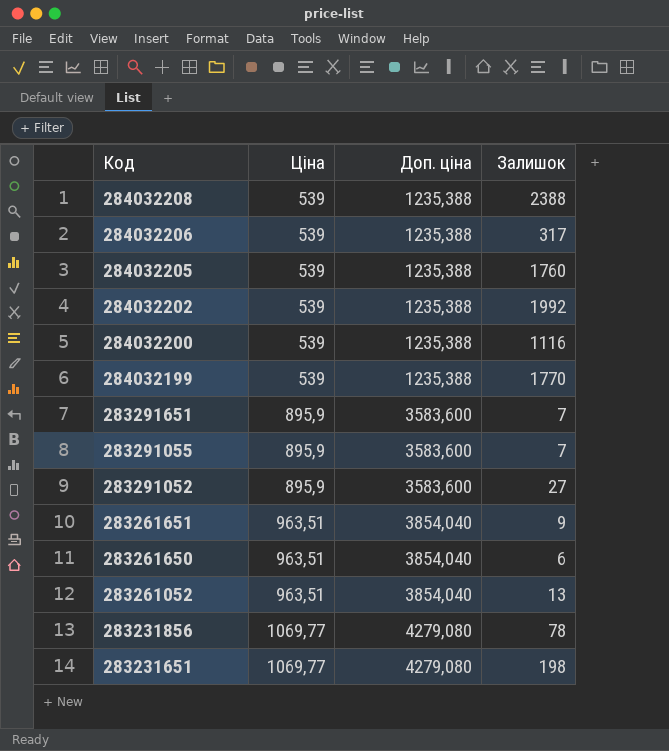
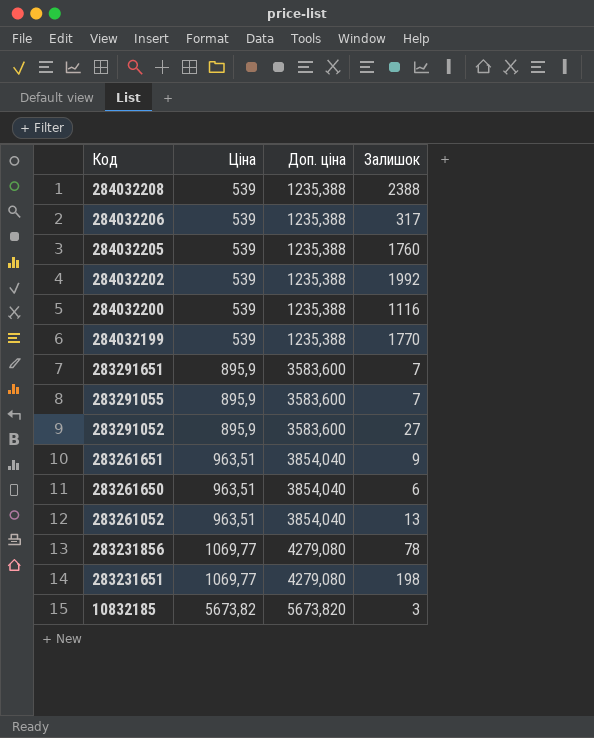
row 10832185: none -> 5673,82 | 5673,820 | 3

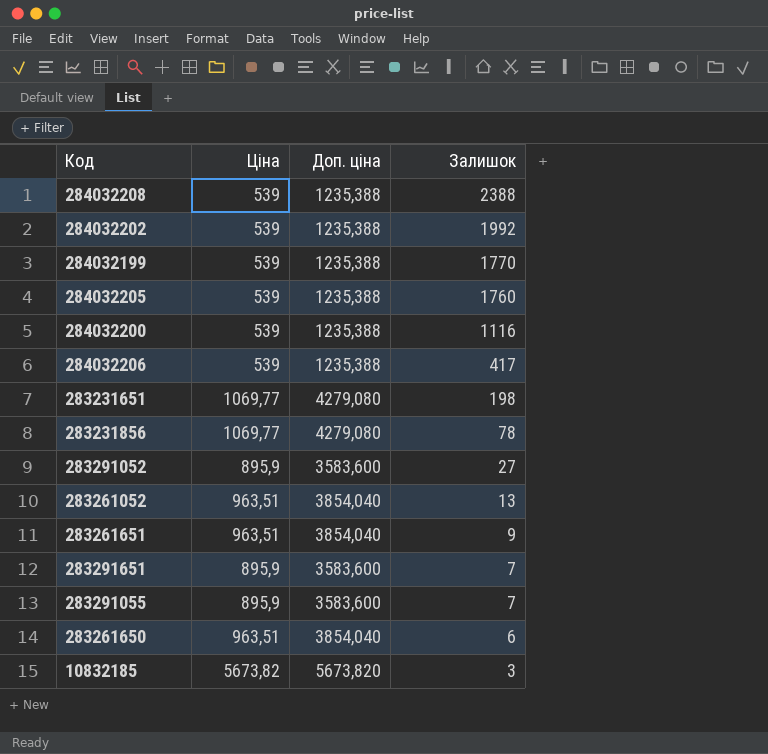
row order: Код descending -> Залишок descending
284032206 | Залишок: 317 -> 417

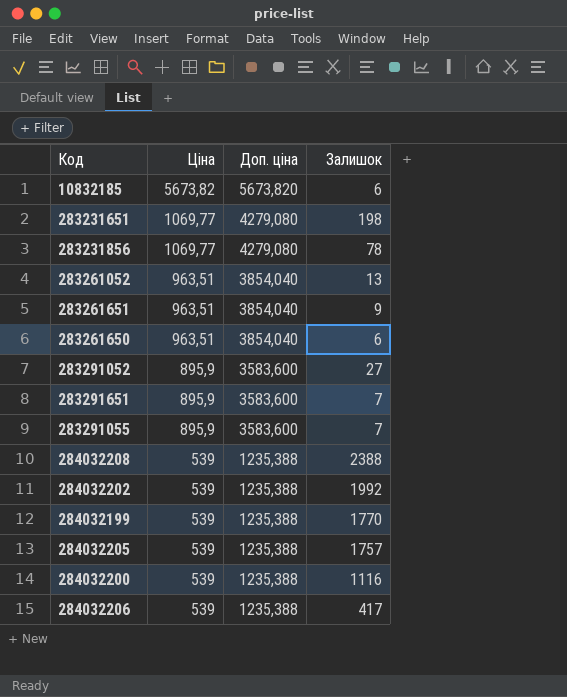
row order: Залишок descending -> Ціна descending
10832185 | Залишок: 3 -> 6
284032205 | Залишок: 1760 -> 1757

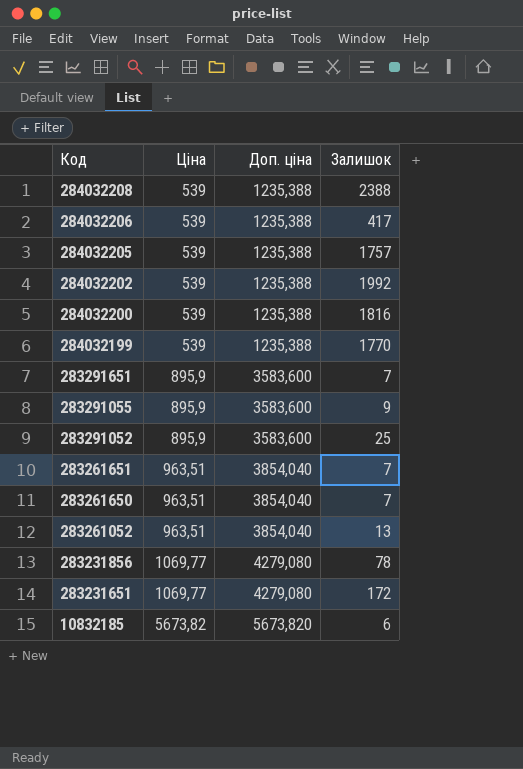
row order: Ціна descending -> Код descending
284032200 | Залишок: 1116 -> 1816
283291055 | Залишок: 7 -> 9
283291052 | Залишок: 27 -> 25
283261651 | Залишок: 9 -> 7
283261650 | Залишок: 6 -> 7
283231651 | Залишок: 198 -> 172

